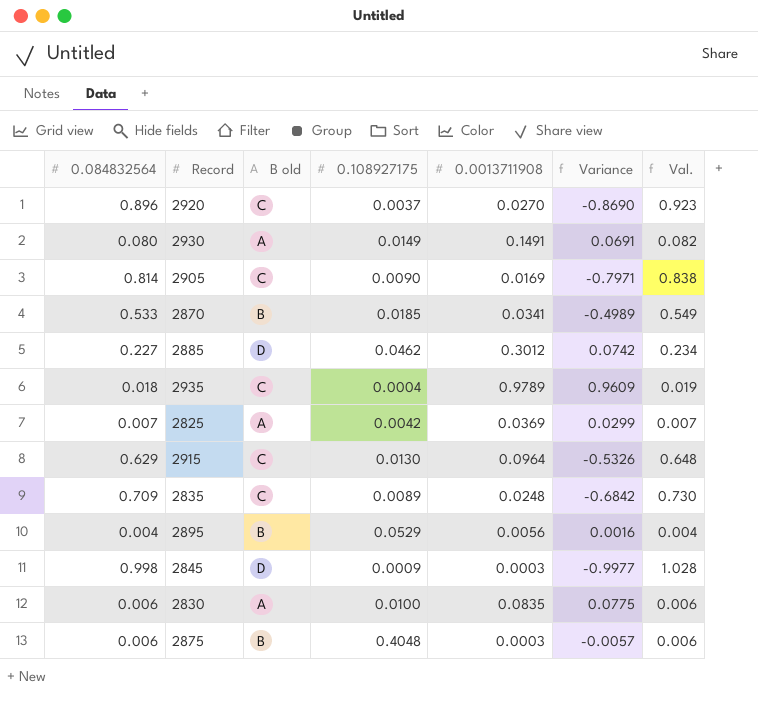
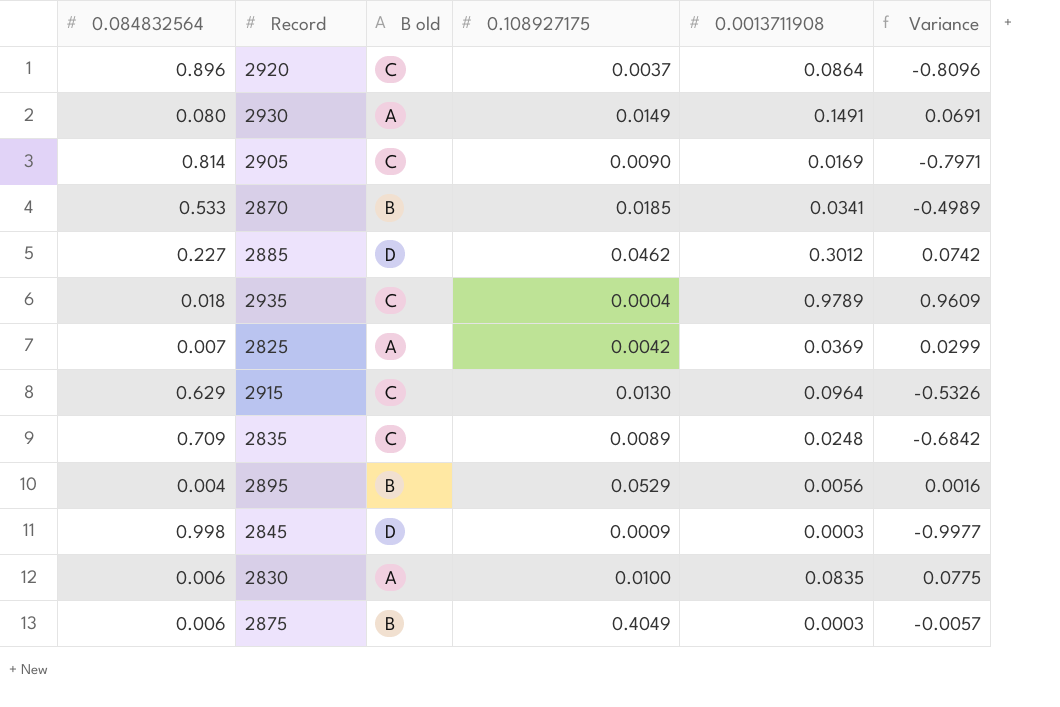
column Val. | formula: [0.084832564] * 1.03 -> none
2920 | 0.0013711908: 0.0270 -> 0.0864
2920 | Variance: -0.8690 -> -0.8096
2875 | 0.108927175: 0.4048 -> 0.4049

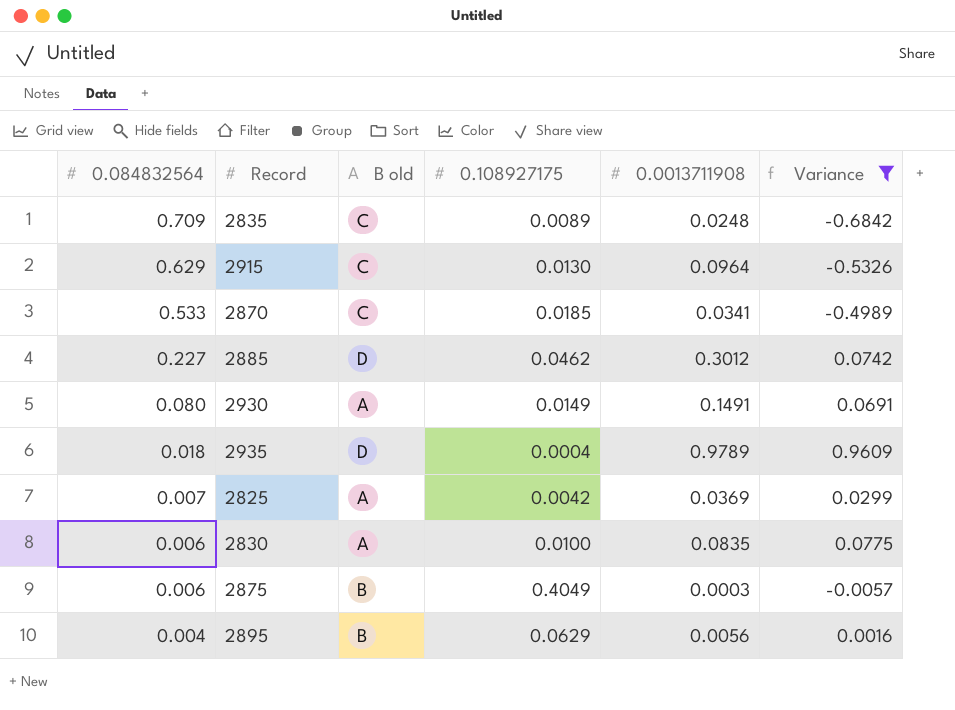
filter: none -> Variance >= -0.6842
row order: none -> 0.084832564 descending
2870 | B old: B -> C
2935 | B old: C -> D
2895 | 0.108927175: 0.0529 -> 0.0629

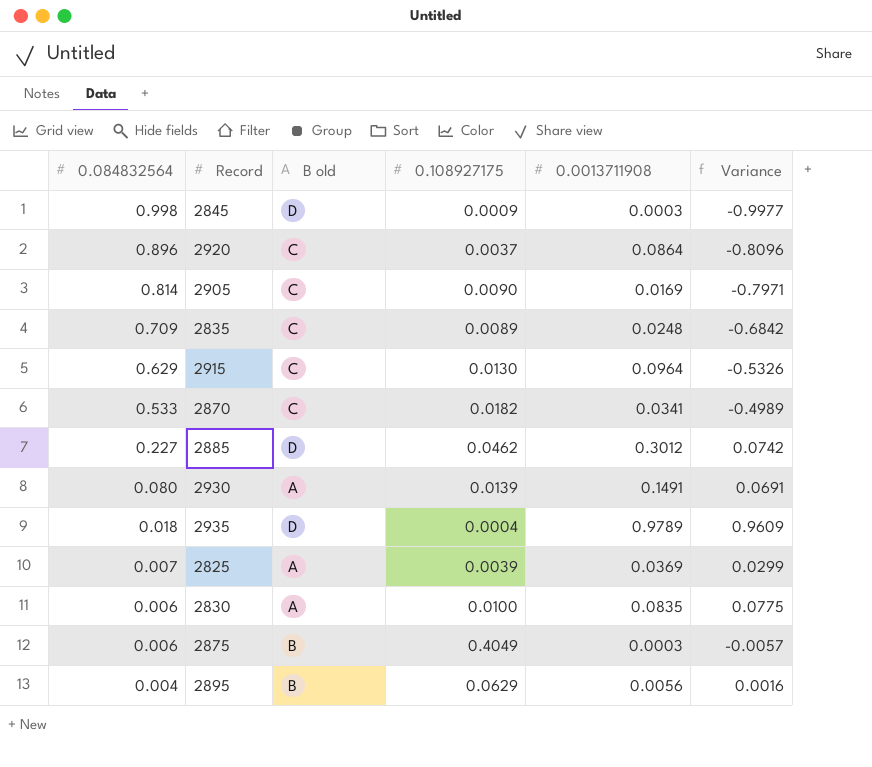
filter: Variance >= -0.6842 -> none
2870 | 0.108927175: 0.0185 -> 0.0182
2930 | 0.108927175: 0.0149 -> 0.0139
2825 | 0.108927175: 0.0042 -> 0.0039

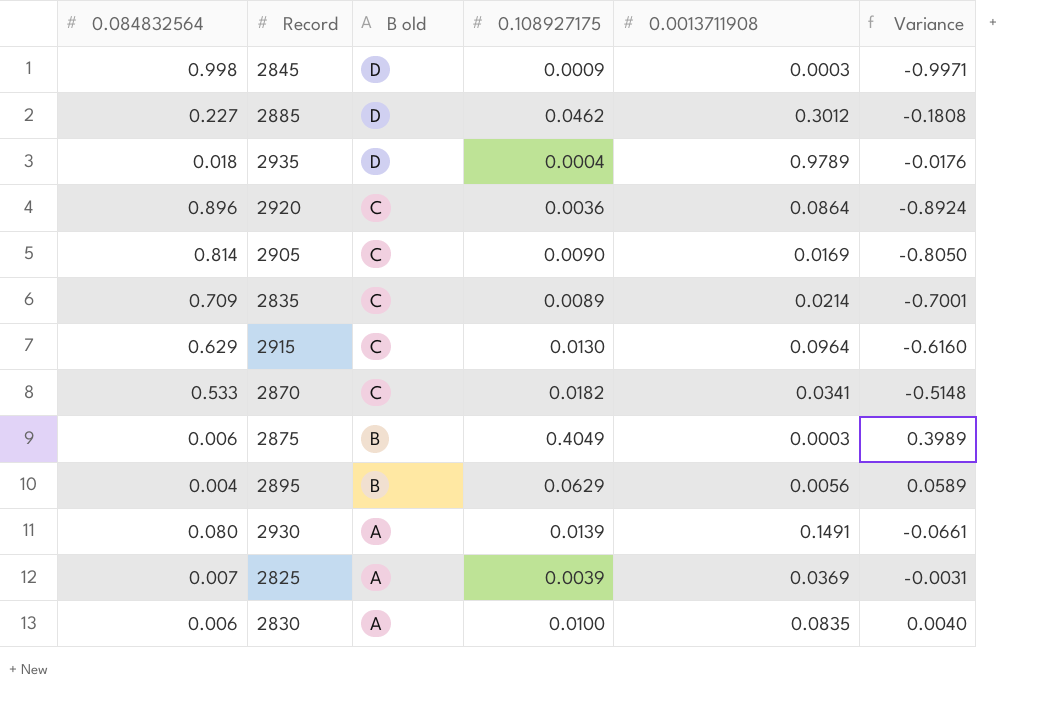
row order: 0.084832564 descending -> B old descending
column Variance | formula: [0.0013711908] - [0.084832564] -> [0.108927175] - [0.084832564]
2920 | 0.108927175: 0.0037 -> 0.0036
2835 | 0.0013711908: 0.0248 -> 0.0214

